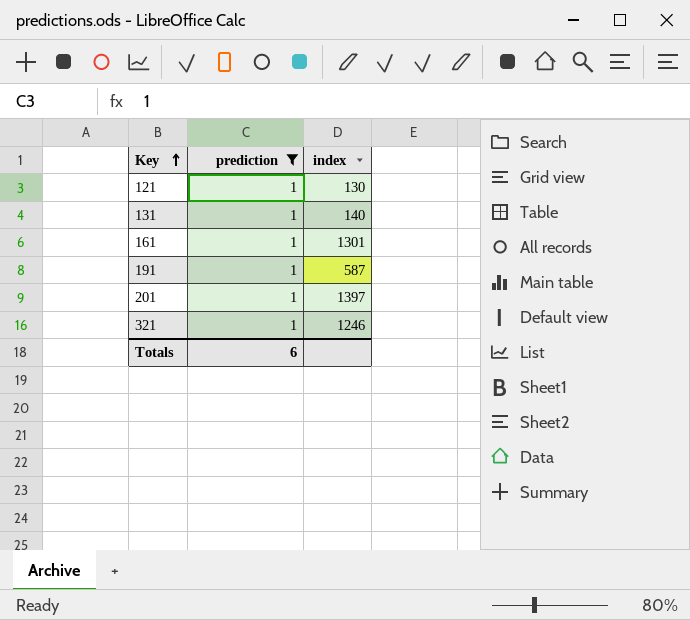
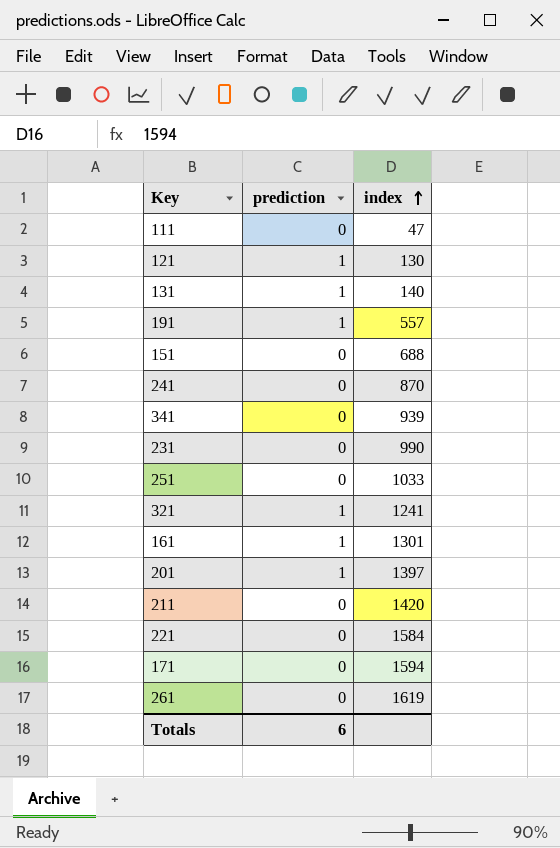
filter: prediction = 1 -> none
row order: Key ascending -> index ascending
191 | index: 587 -> 557
321 | index: 1246 -> 1241

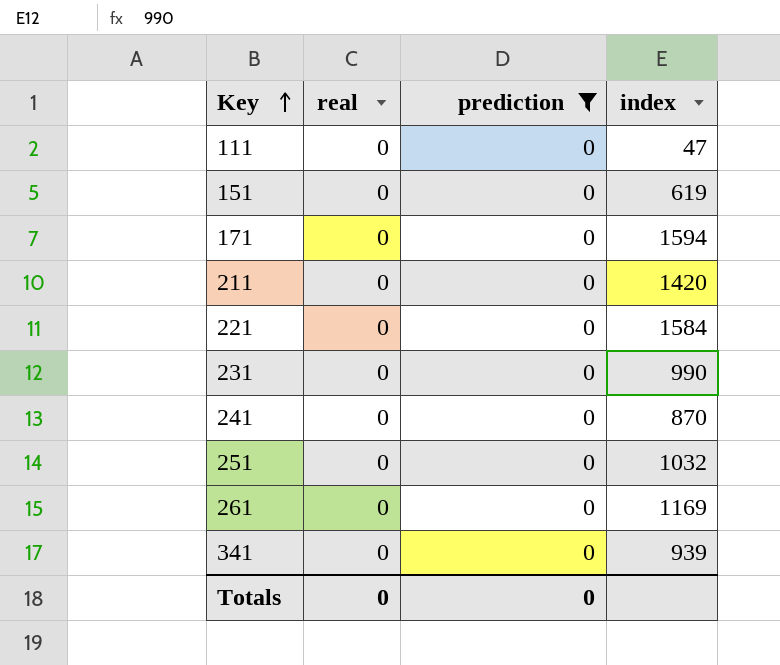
filter: none -> prediction = 0
row order: index ascending -> Key ascending
column real | position: none -> 2
151 | index: 688 -> 619
251 | index: 1033 -> 1032
261 | index: 1619 -> 1169
Totals | prediction: 6 -> 0

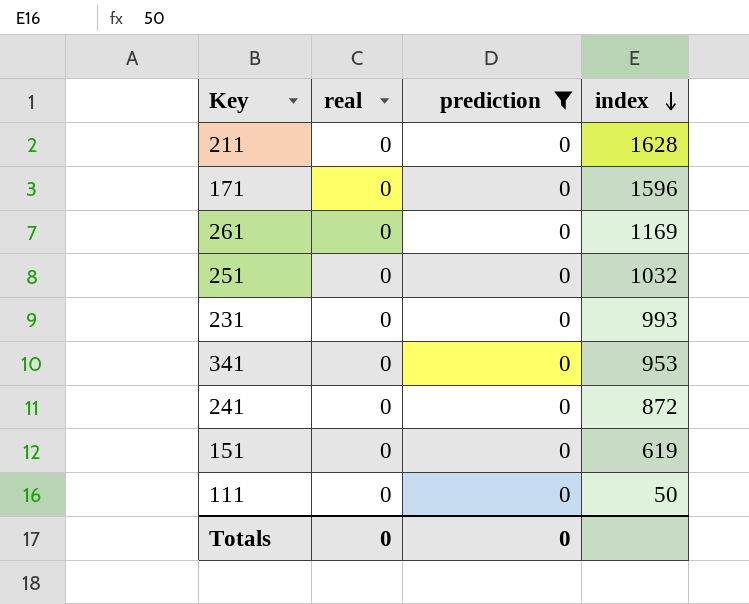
row order: Key ascending -> index descending
row 221: 0 | 0 | 1584 -> none
211 | index: 1420 -> 1628
171 | index: 1594 -> 1596
231 | index: 990 -> 993
341 | index: 939 -> 953
241 | index: 870 -> 872
111 | index: 47 -> 50

